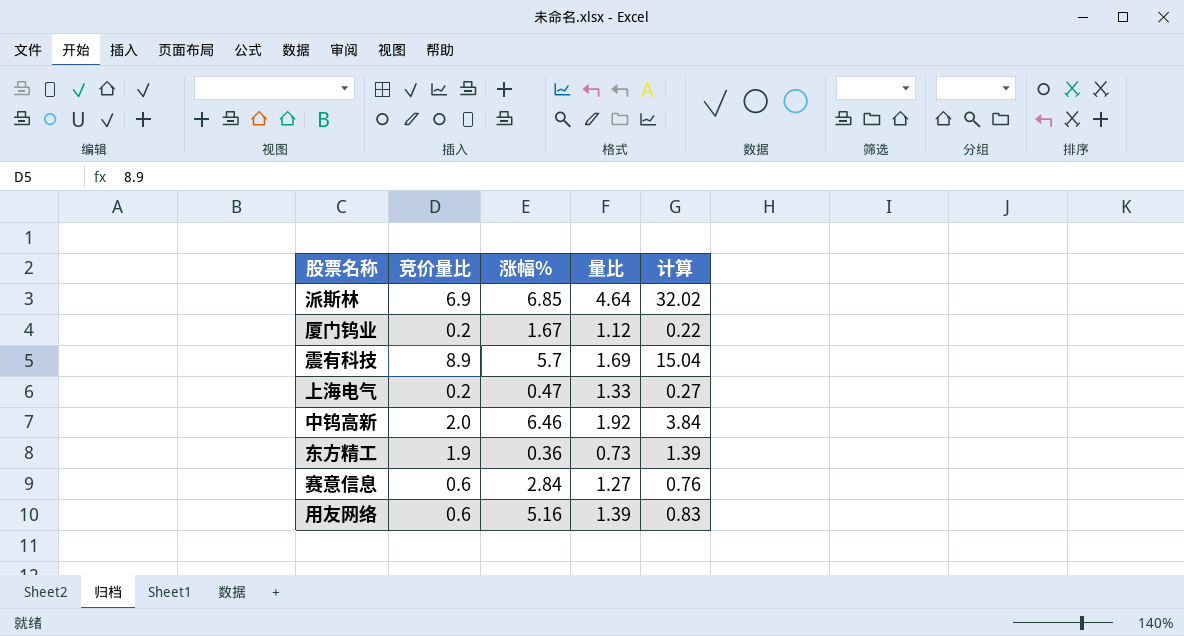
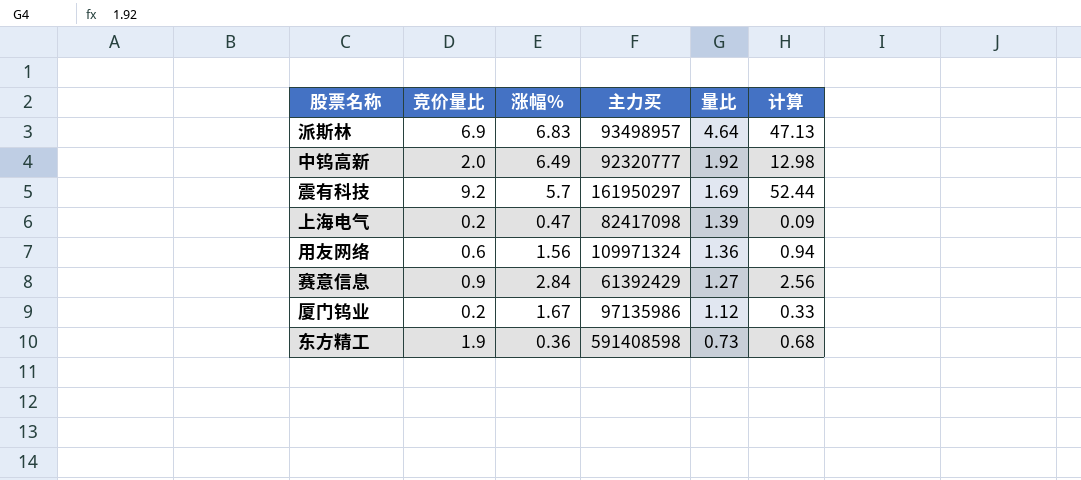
row order: none -> 量比 descending
column 主力买 | position: none -> 4
column 计算 | formula: [竞价量比] * [量比] -> [竞价量比] * [涨幅%]
派斯林 | 涨幅%: 6.85 -> 6.83
中钨高新 | 涨幅%: 6.46 -> 6.49
震有科技 | 竞价量比: 8.9 -> 9.2
上海电气 | 量比: 1.33 -> 1.39
用友网络 | 涨幅%: 5.16 -> 1.56
用友网络 | 量比: 1.39 -> 1.36
赛意信息 | 竞价量比: 0.6 -> 0.9

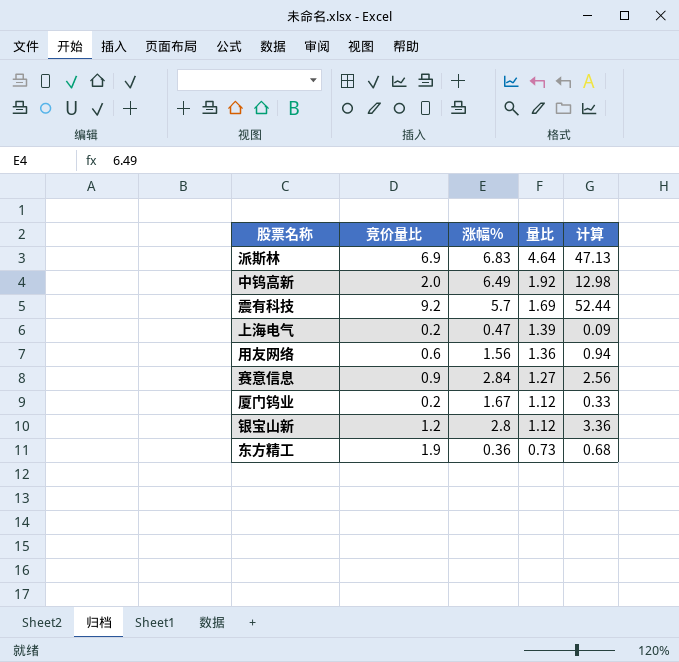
column 主力买 | position: 4 -> none
row 银宝山新: none -> 1.2 | 2.8 | 1.12 | 3.36

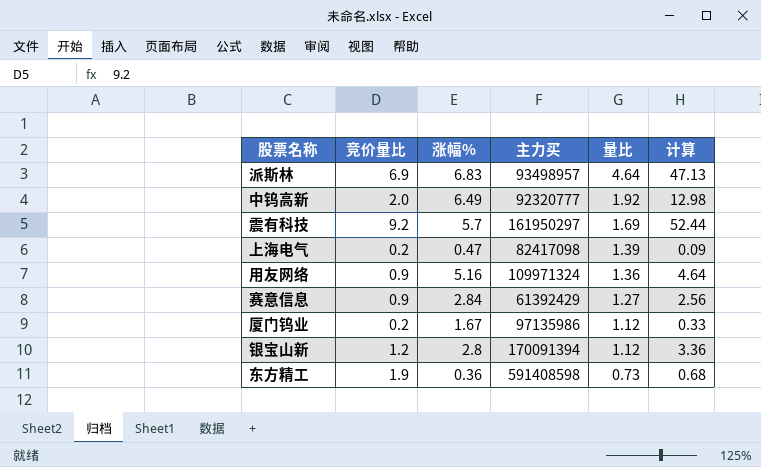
column 主力买 | position: none -> 4
用友网络 | 竞价量比: 0.6 -> 0.9
用友网络 | 涨幅%: 1.56 -> 5.16
用友网络 | 计算: 0.94 -> 4.64

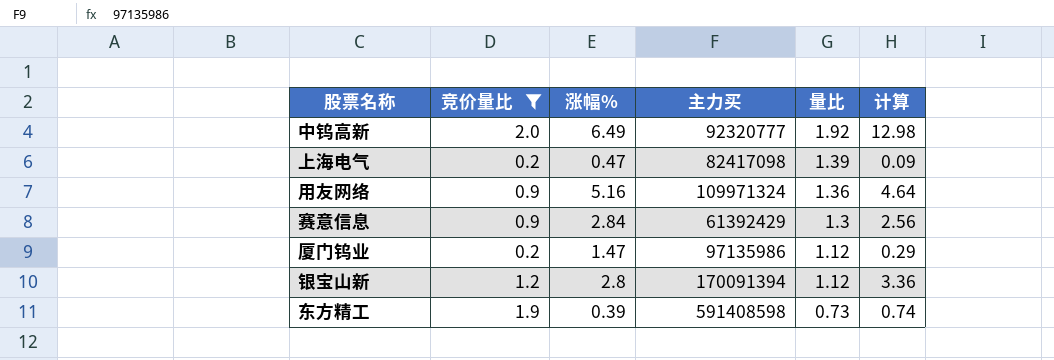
filter: none -> 竞价量比 <= 2.0
赛意信息 | 量比: 1.27 -> 1.3
厦门钨业 | 涨幅%: 1.67 -> 1.47
厦门钨业 | 计算: 0.33 -> 0.29
东方精工 | 涨幅%: 0.36 -> 0.39
东方精工 | 计算: 0.68 -> 0.74

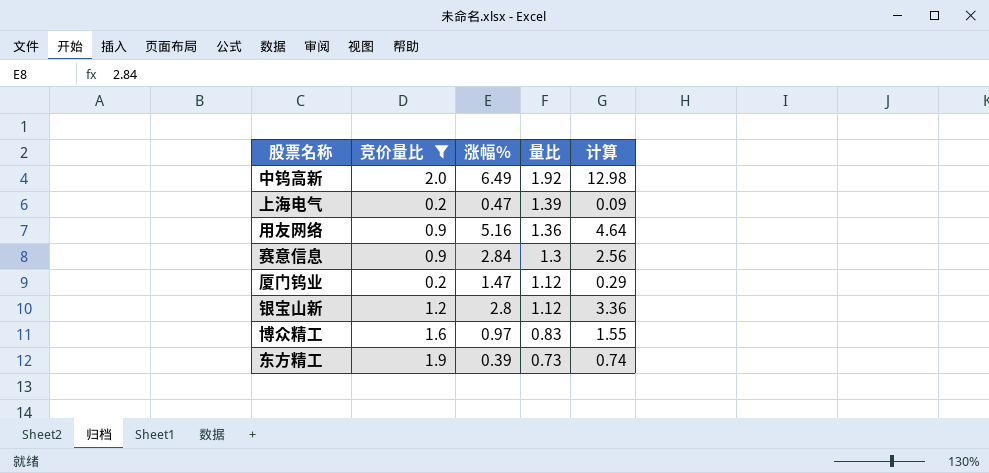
column 主力买 | position: 4 -> none
row 博众精工: none -> 1.6 | 0.97 | 0.83 | 1.55

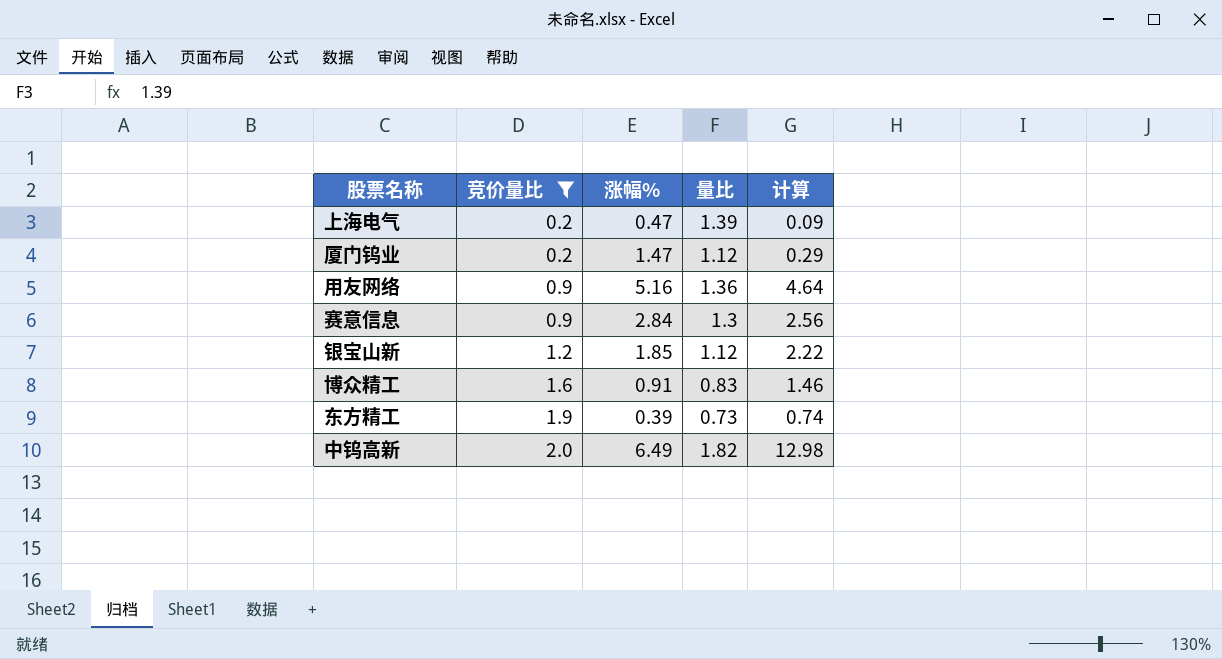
row order: 量比 descending -> 竞价量比 ascending
银宝山新 | 涨幅%: 2.8 -> 1.85
银宝山新 | 计算: 3.36 -> 2.22
博众精工 | 涨幅%: 0.97 -> 0.91
博众精工 | 计算: 1.55 -> 1.46
中钨高新 | 量比: 1.92 -> 1.82

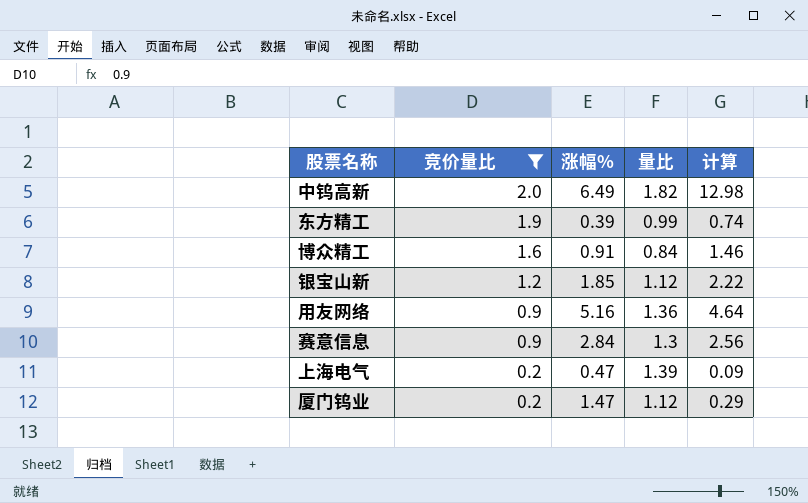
row order: 竞价量比 ascending -> 竞价量比 descending
东方精工 | 量比: 0.73 -> 0.99
博众精工 | 量比: 0.83 -> 0.84

